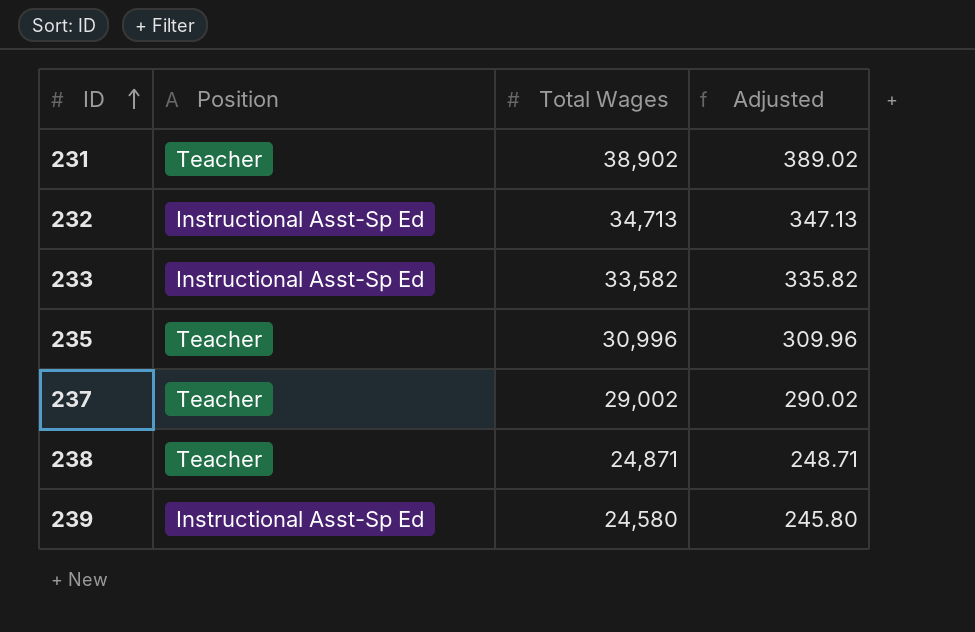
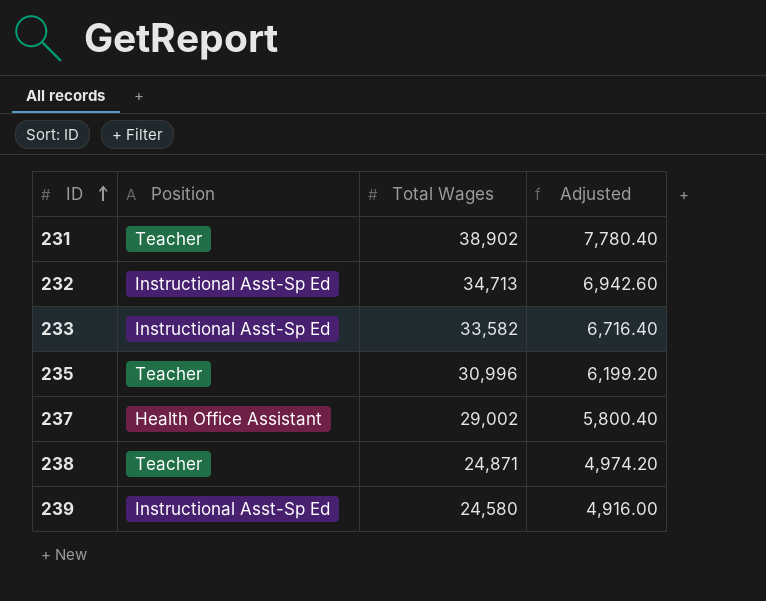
column Adjusted | formula: [Total Wages] * 0.01 -> [Total Wages] * 0.2
237 | Position: Teacher -> Health Office Assistant

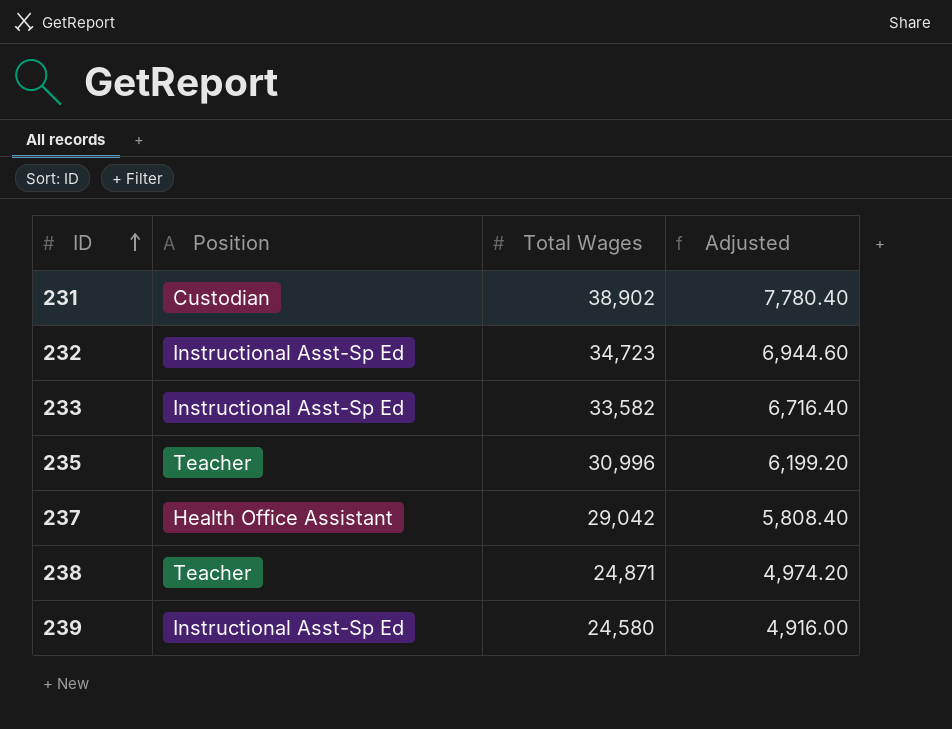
231 | Position: Teacher -> Custodian
232 | Total Wages: 34,713 -> 34,723
232 | Adjusted: 6,942.60 -> 6,944.60
237 | Total Wages: 29,002 -> 29,042
237 | Adjusted: 5,800.40 -> 5,808.40

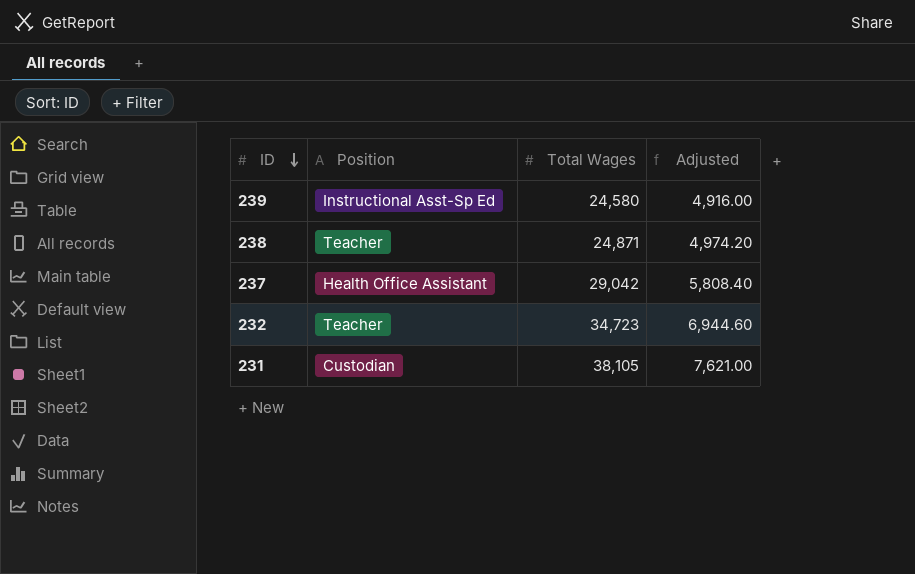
row order: ID ascending -> ID descending
row 233: Instructional Asst-Sp Ed | 33,582 | 6,716.40 -> none
row 235: Teacher | 30,996 | 6,199.20 -> none
232 | Position: Instructional Asst-Sp Ed -> Teacher
231 | Total Wages: 38,902 -> 38,105
231 | Adjusted: 7,780.40 -> 7,621.00

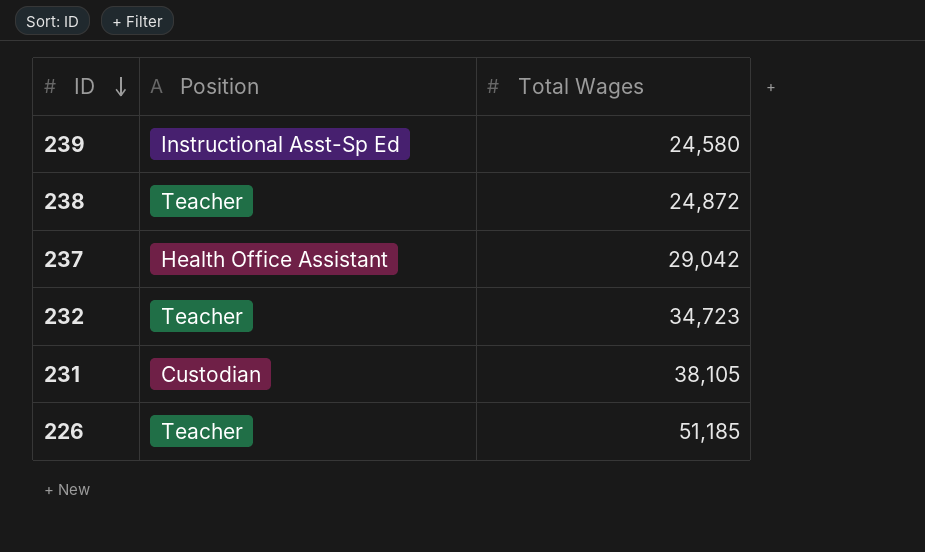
column Adjusted | formula: [Total Wages] * 0.2 -> none
238 | Total Wages: 24,871 -> 24,872
row 226: none -> Teacher | 51,185

